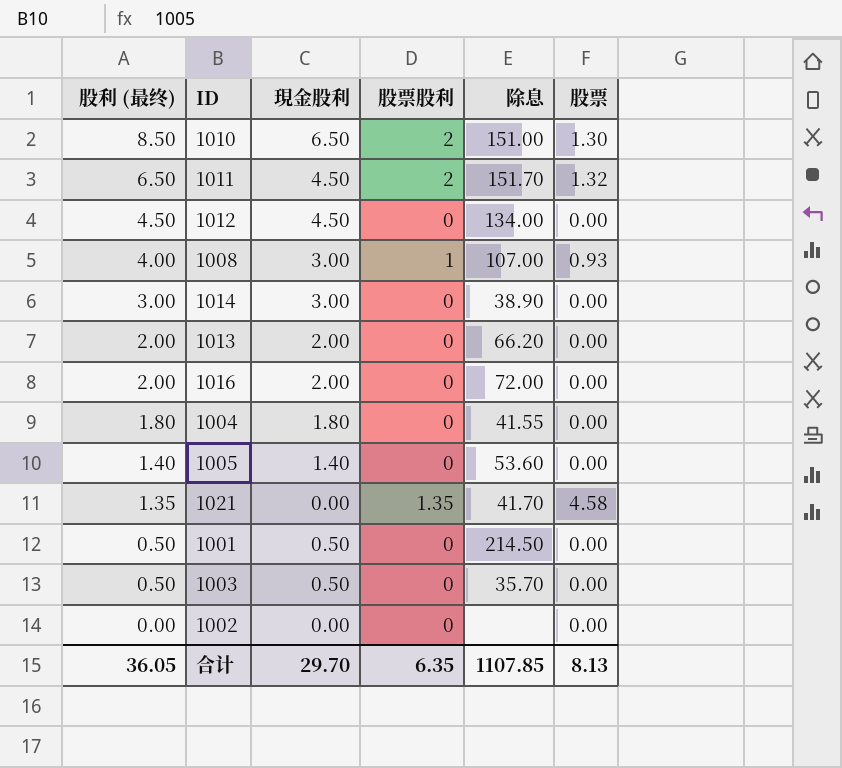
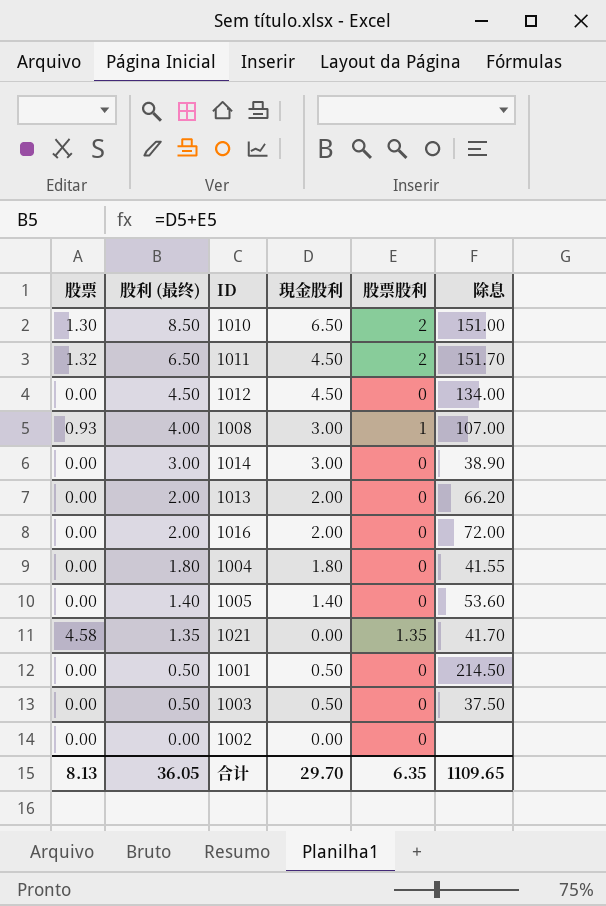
column 股票 | position: 6 -> 1
1003 | 除息: 35.70 -> 37.50
合计 | 除息: 1107.85 -> 1109.65

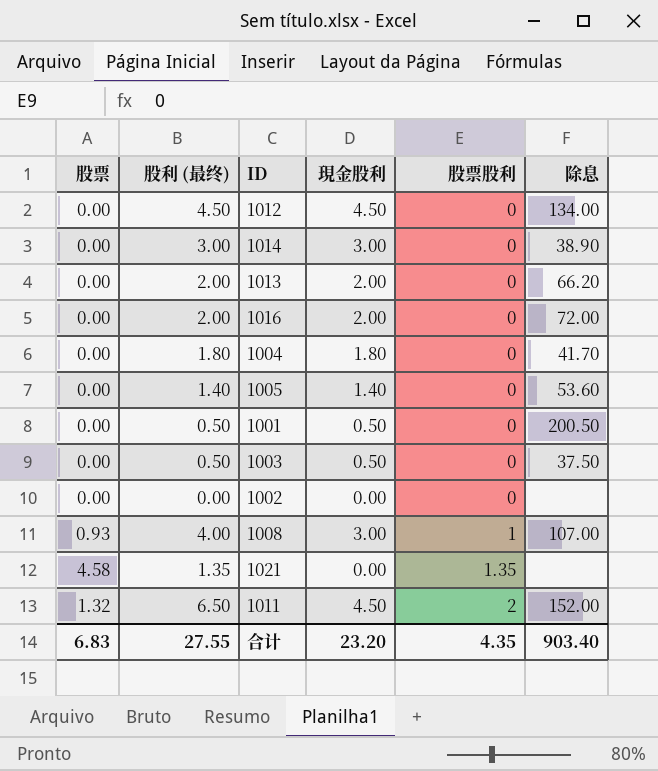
row order: 股利 (最终) descending -> 股票股利 ascending
row 1010: 1.30 | 8.50 | 6.50 | 2 | 151.00 -> none
1004 | 除息: 41.55 -> 41.70
1001 | 除息: 214.50 -> 200.50
1021 | 除息: 41.70 -> none
1011 | 除息: 151.70 -> 152.00
合计 | 股票: 8.13 -> 6.83
合计 | 股利 (最终): 36.05 -> 27.55
合计 | 現金股利: 29.70 -> 23.20
合计 | 股票股利: 6.35 -> 4.35
合计 | 除息: 1109.65 -> 903.40

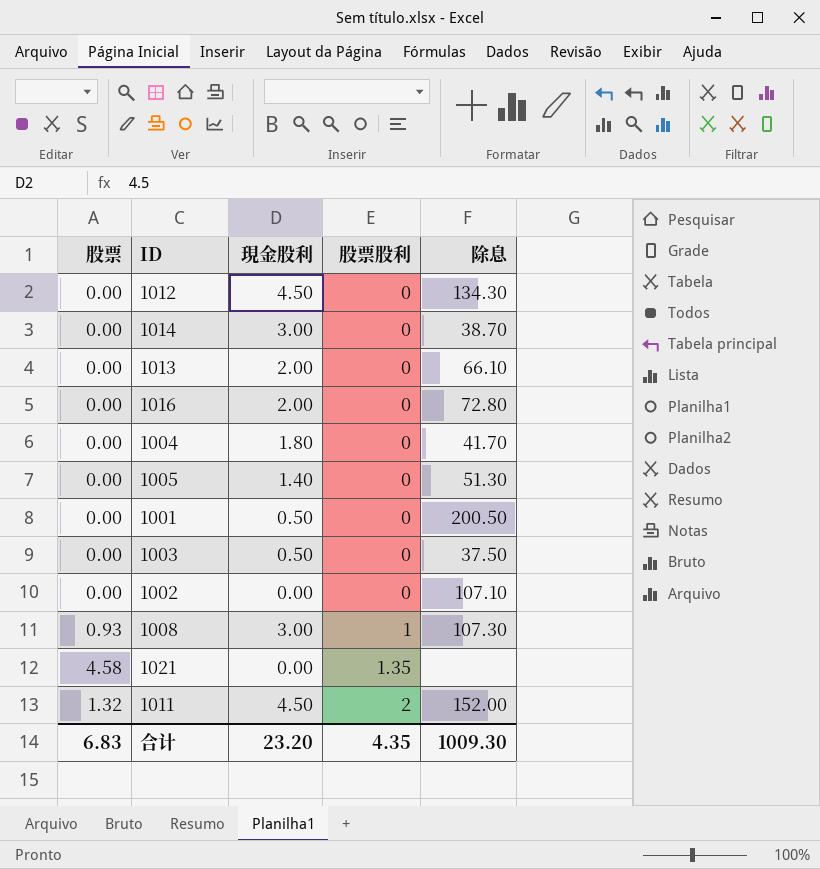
column 股利 (最终) | formula: [現金股利] + [股票股利] -> none
1012 | 除息: 134.00 -> 134.30
1014 | 除息: 38.90 -> 38.70
1013 | 除息: 66.20 -> 66.10
1016 | 除息: 72.00 -> 72.80
1005 | 除息: 53.60 -> 51.30
1002 | 除息: none -> 107.10
1008 | 除息: 107.00 -> 107.30
合计 | 除息: 903.40 -> 1009.30

